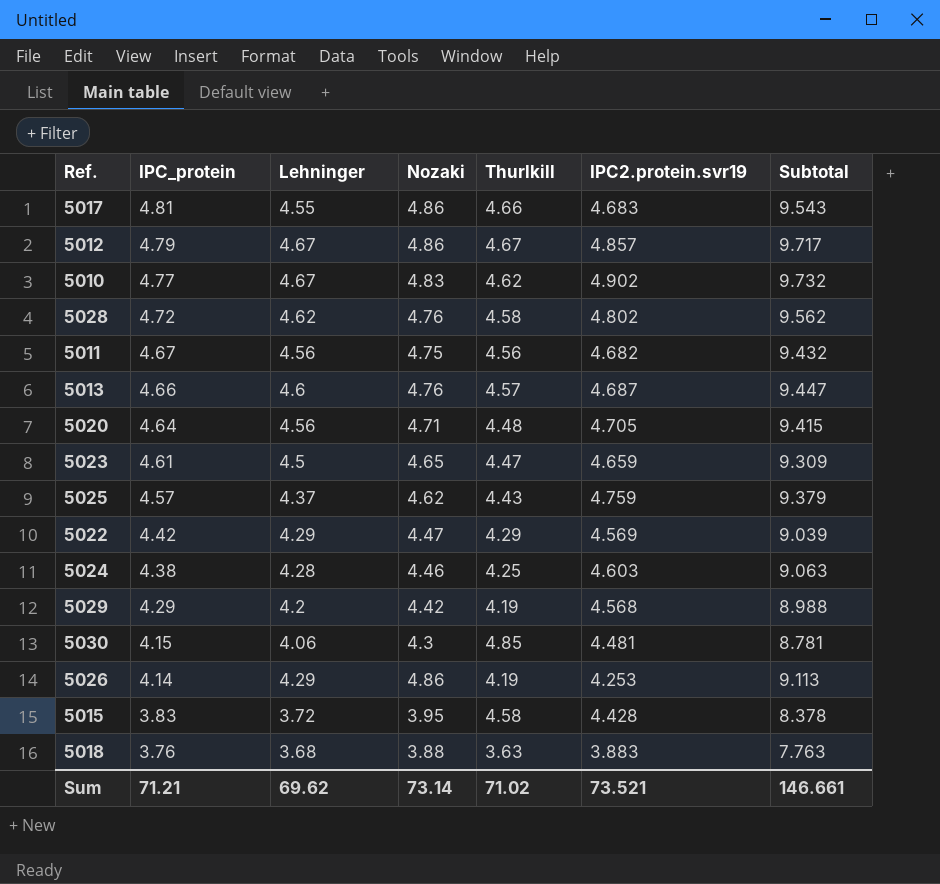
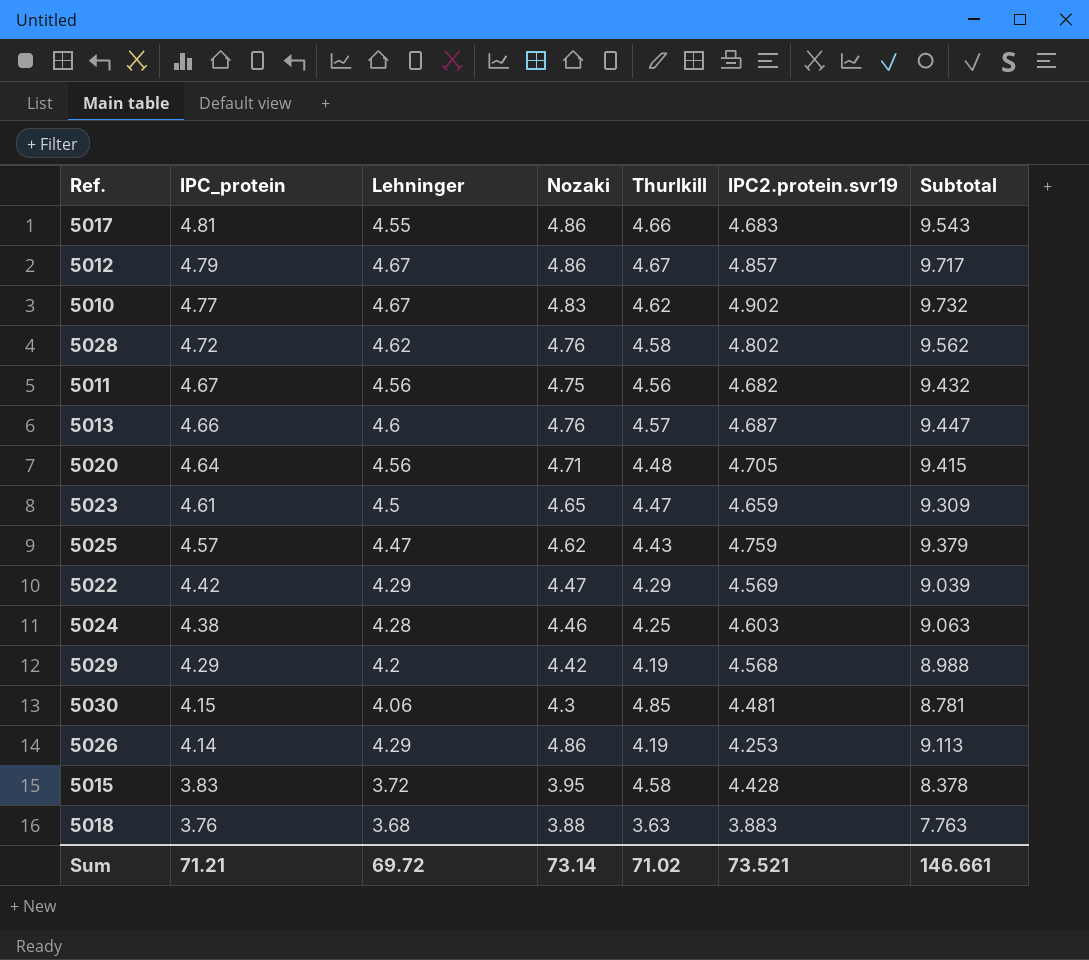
5025 | Lehninger: 4.37 -> 4.47
Sum | Lehninger: 69.62 -> 69.72

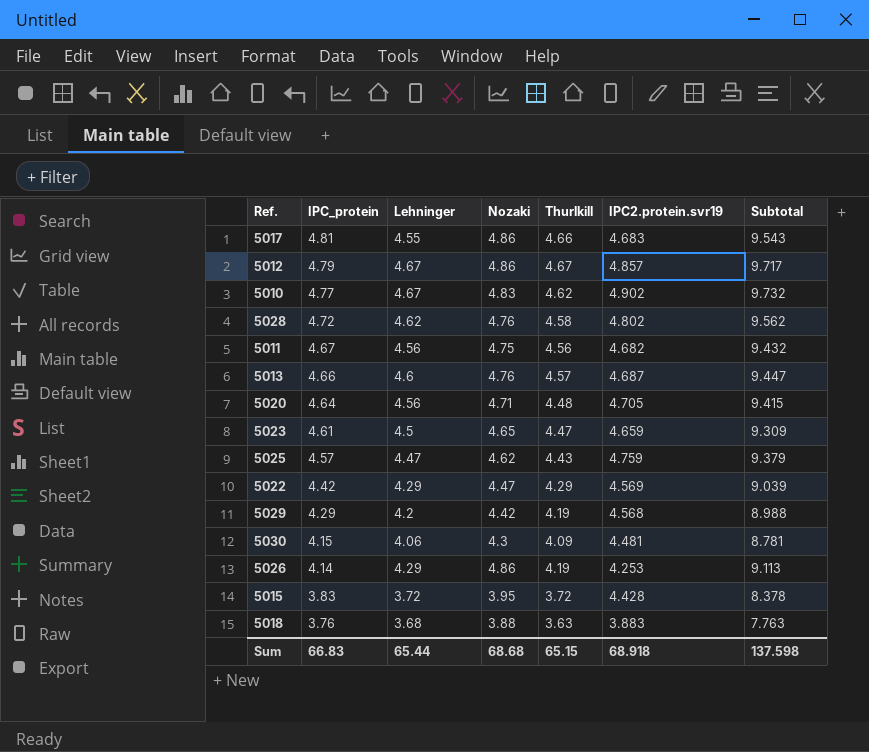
row 5024: 4.38 | 4.28 | 4.46 | 4.25 | 4.603 | 9.063 -> none
5030 | Thurlkill: 4.85 -> 4.09
5015 | Thurlkill: 4.58 -> 3.72
Sum | IPC_protein: 71.21 -> 66.83
Sum | Lehninger: 69.72 -> 65.44
Sum | Nozaki: 73.14 -> 68.68
Sum | Thurlkill: 71.02 -> 65.15
Sum | IPC2.protein.svr19: 73.521 -> 68.918
Sum | Subtotal: 146.661 -> 137.598

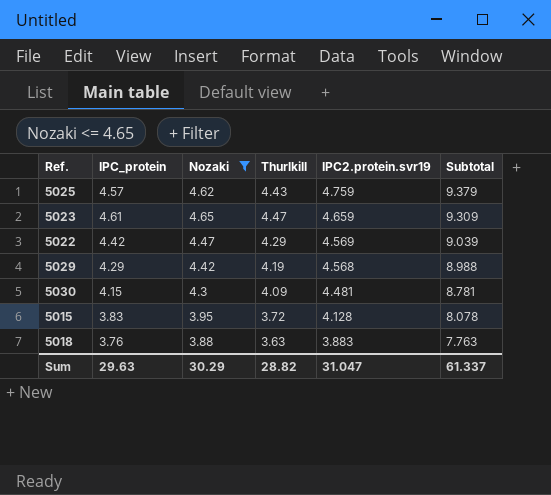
filter: none -> Nozaki <= 4.65
row order: IPC_protein descending -> IPC2.protein.svr19 descending
column Lehninger | position: 3 -> none
5015 | IPC2.protein.svr19: 4.428 -> 4.128
5015 | Subtotal: 8.378 -> 8.078
Sum | IPC_protein: 66.83 -> 29.63
Sum | Nozaki: 68.68 -> 30.29
Sum | Thurlkill: 65.15 -> 28.82
Sum | IPC2.protein.svr19: 68.918 -> 31.047
Sum | Subtotal: 137.598 -> 61.337

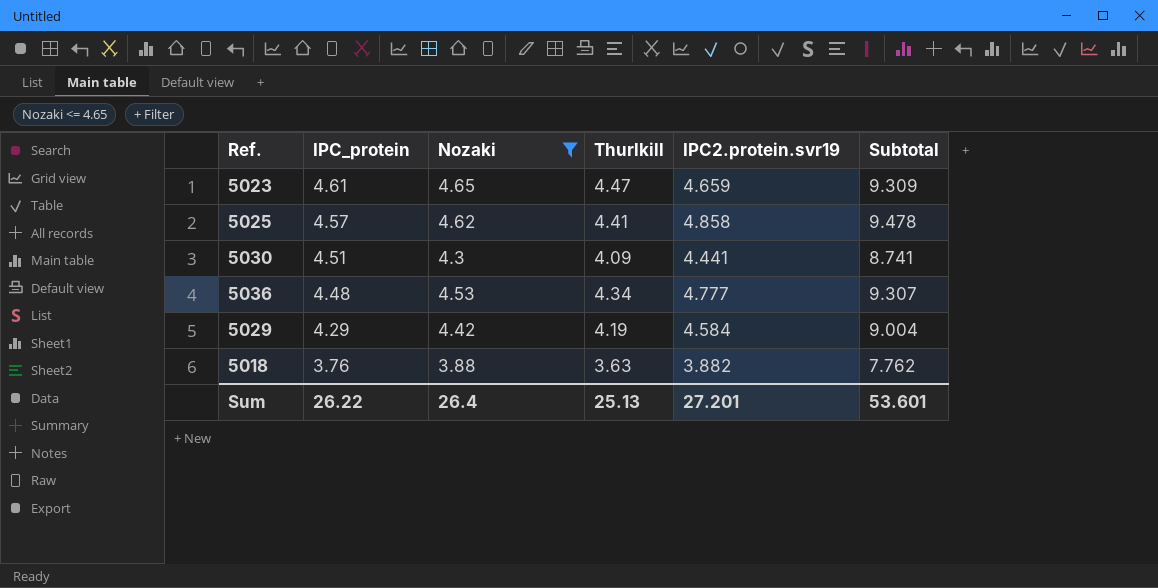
row order: IPC2.protein.svr19 descending -> IPC_protein descending
row 5022: 4.42 | 4.47 | 4.29 | 4.569 | 9.039 -> none
row 5015: 3.83 | 3.95 | 3.72 | 4.128 | 8.078 -> none
5025 | Thurlkill: 4.43 -> 4.41
5025 | IPC2.protein.svr19: 4.759 -> 4.858
5025 | Subtotal: 9.379 -> 9.478
5030 | IPC_protein: 4.15 -> 4.51
5030 | IPC2.protein.svr19: 4.481 -> 4.441
5030 | Subtotal: 8.781 -> 8.741
row 5036: none -> 4.48 | 4.53 | 4.34 | 4.777 | 9.307
5029 | IPC2.protein.svr19: 4.568 -> 4.584
5029 | Subtotal: 8.988 -> 9.004
5018 | IPC2.protein.svr19: 3.883 -> 3.882
5018 | Subtotal: 7.763 -> 7.762
Sum | IPC_protein: 29.63 -> 26.22
Sum | Nozaki: 30.29 -> 26.4
Sum | Thurlkill: 28.82 -> 25.13
Sum | IPC2.protein.svr19: 31.047 -> 27.201
Sum | Subtotal: 61.337 -> 53.601

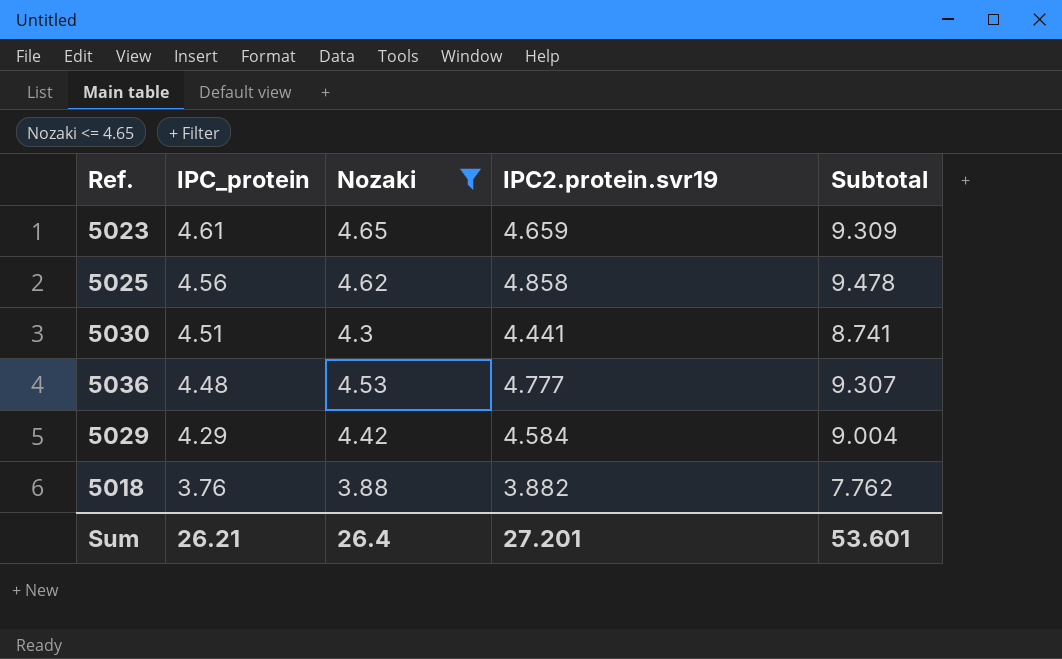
column Thurlkill | position: 4 -> none
5025 | IPC_protein: 4.57 -> 4.56
Sum | IPC_protein: 26.22 -> 26.21

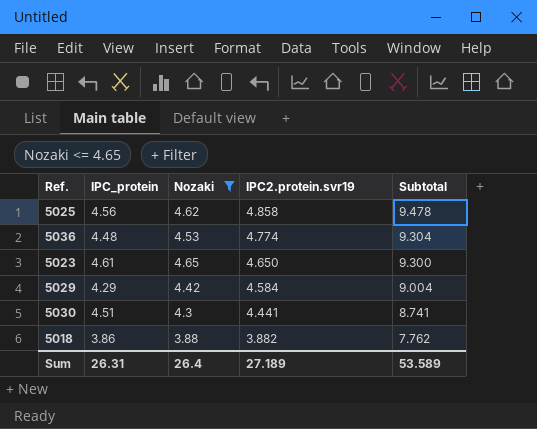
row order: IPC_protein descending -> IPC2.protein.svr19 descending
5036 | IPC2.protein.svr19: 4.777 -> 4.774
5036 | Subtotal: 9.307 -> 9.304
5023 | IPC2.protein.svr19: 4.659 -> 4.650
5023 | Subtotal: 9.309 -> 9.300
5018 | IPC_protein: 3.76 -> 3.86
Sum | IPC_protein: 26.21 -> 26.31
Sum | IPC2.protein.svr19: 27.201 -> 27.189
Sum | Subtotal: 53.601 -> 53.589

